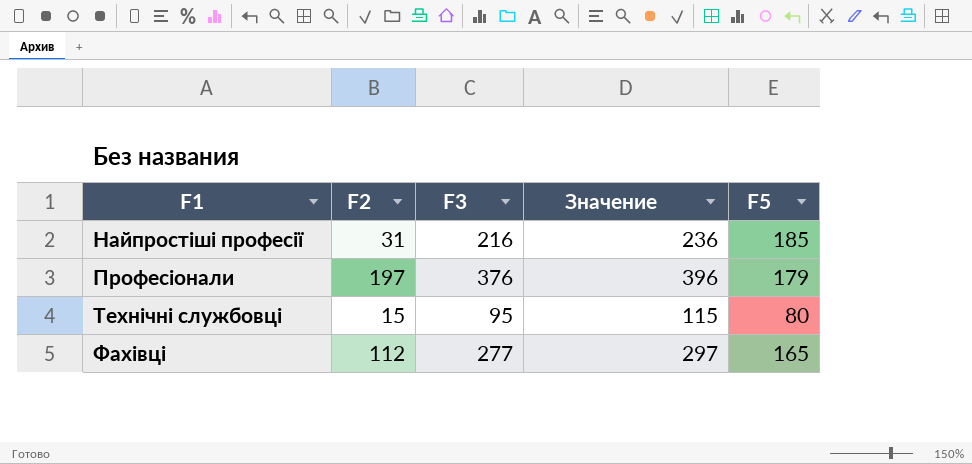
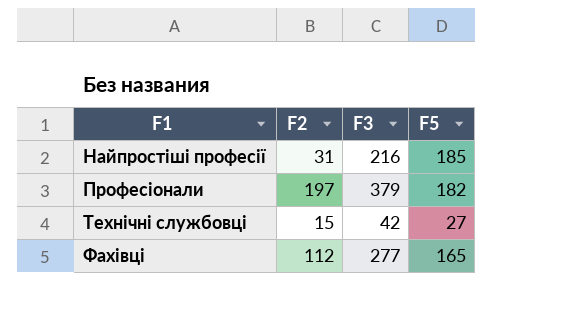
column Значение | formula: [F3] + 20 -> none
Професіонали | F3: 376 -> 379
Професіонали | F5: 179 -> 182
Технічні службовці | F3: 95 -> 42
Технічні службовці | F5: 80 -> 27

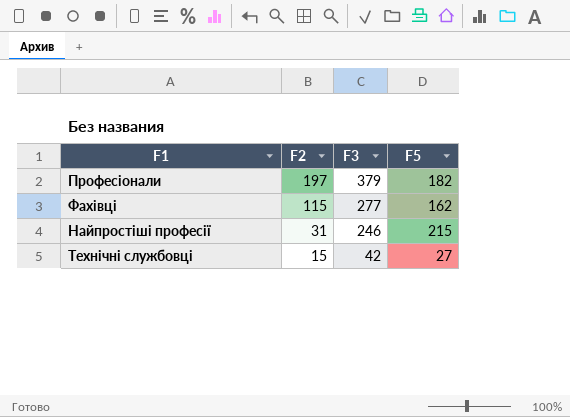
row order: F1 ascending -> F2 descending
Фахівці | F2: 112 -> 115
Фахівці | F5: 165 -> 162
Найпростіші професії | F3: 216 -> 246
Найпростіші професії | F5: 185 -> 215

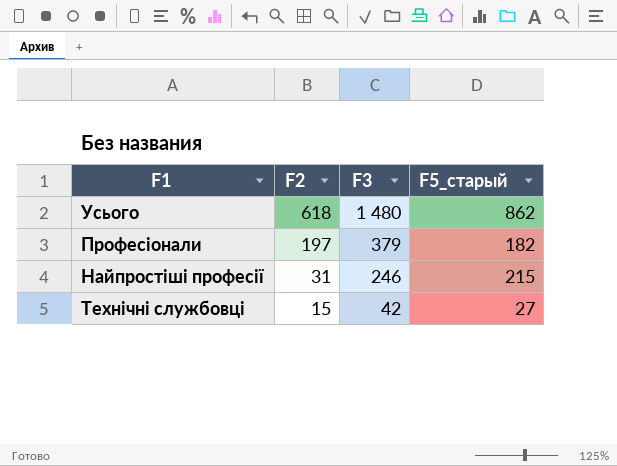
column name: F5 -> F5_старый
row Фахівці: 115 | 277 | 162 -> none
row Усього: none -> 618 | 1 480 | 862

